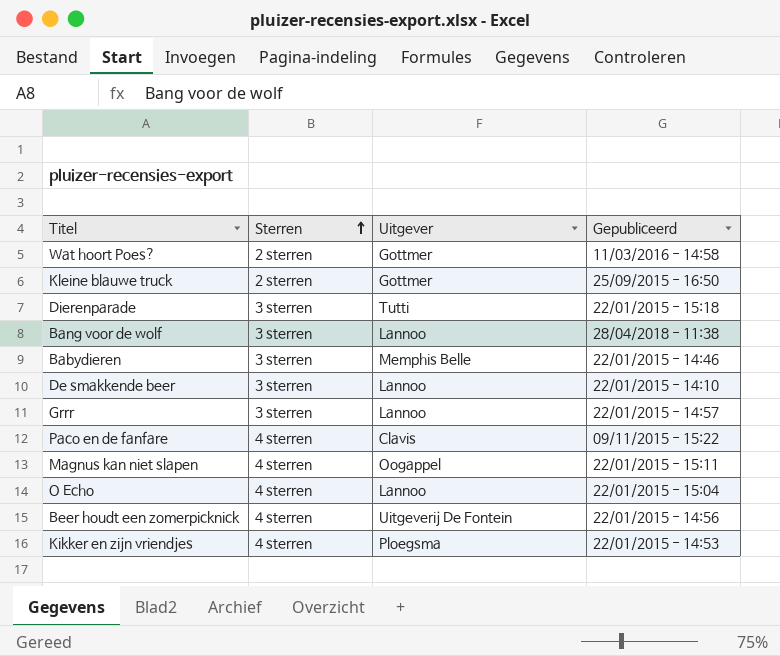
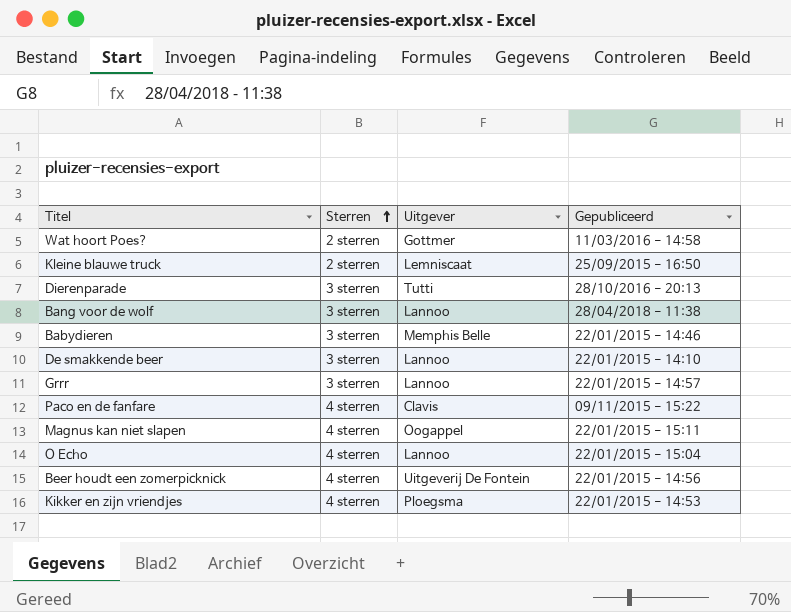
Kleine blauwe truck | Uitgever: Gottmer -> Lemniscaat
Dierenparade | Gepubliceerd: 22/01/2015 - 15:18 -> 28/10/2016 - 20:13

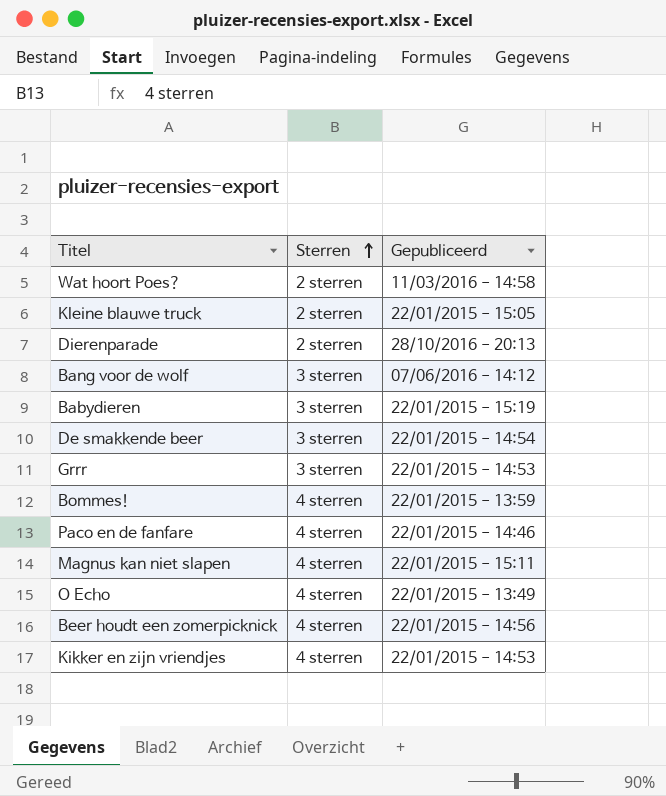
column Uitgever | position: 3 -> none
Kleine blauwe truck | Gepubliceerd: 25/09/2015 - 16:50 -> 22/01/2015 - 15:05
Dierenparade | Sterren: 3 sterren -> 2 sterren
Bang voor de wolf | Gepubliceerd: 28/04/2018 - 11:38 -> 07/06/2016 - 14:12
Babydieren | Gepubliceerd: 22/01/2015 - 14:46 -> 22/01/2015 - 15:19
De smakkende beer | Gepubliceerd: 22/01/2015 - 14:10 -> 22/01/2015 - 14:54
Grrr | Gepubliceerd: 22/01/2015 - 14:57 -> 22/01/2015 - 14:53
row Bommes!: none -> 4 sterren | 22/01/2015 - 13:59
Paco en de fanfare | Gepubliceerd: 09/11/2015 - 15:22 -> 22/01/2015 - 14:46
O Echo | Gepubliceerd: 22/01/2015 - 15:04 -> 22/01/2015 - 13:49

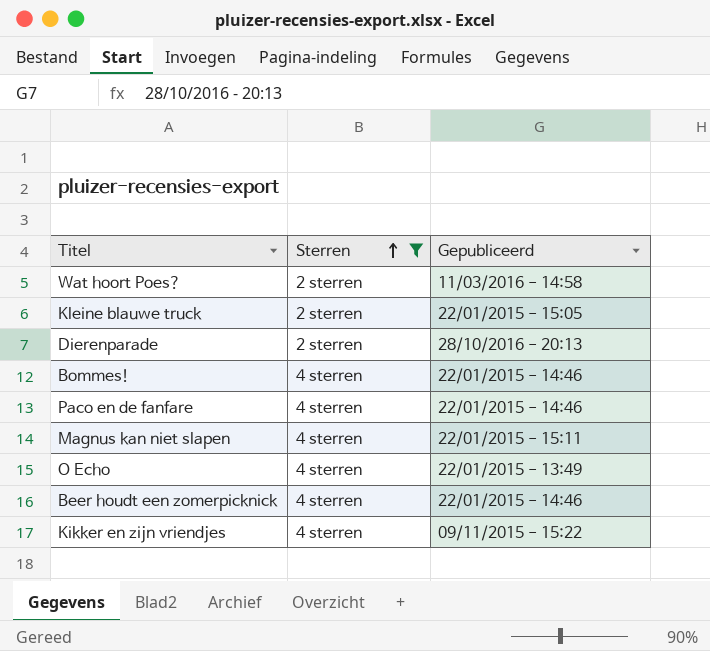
filter: none -> Sterren != 3 sterren
Bommes! | Gepubliceerd: 22/01/2015 - 13:59 -> 22/01/2015 - 14:46
Beer houdt een zomerpicknick | Gepubliceerd: 22/01/2015 - 14:56 -> 22/01/2015 - 14:46
Kikker en zijn vriendjes | Gepubliceerd: 22/01/2015 - 14:53 -> 09/11/2015 - 15:22

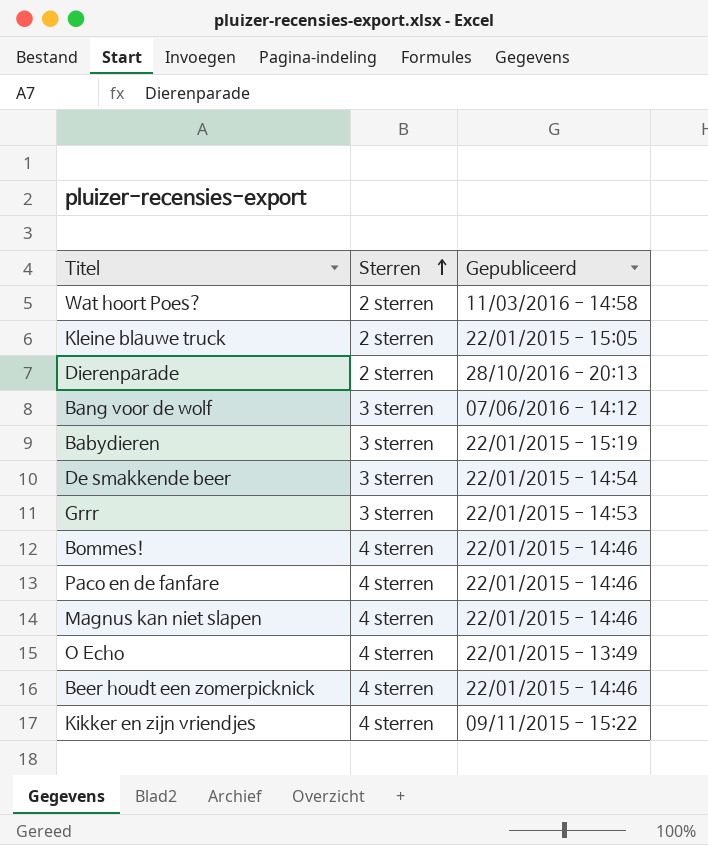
filter: Sterren != 3 sterren -> none
Magnus kan niet slapen | Gepubliceerd: 22/01/2015 - 15:11 -> 22/01/2015 - 14:46

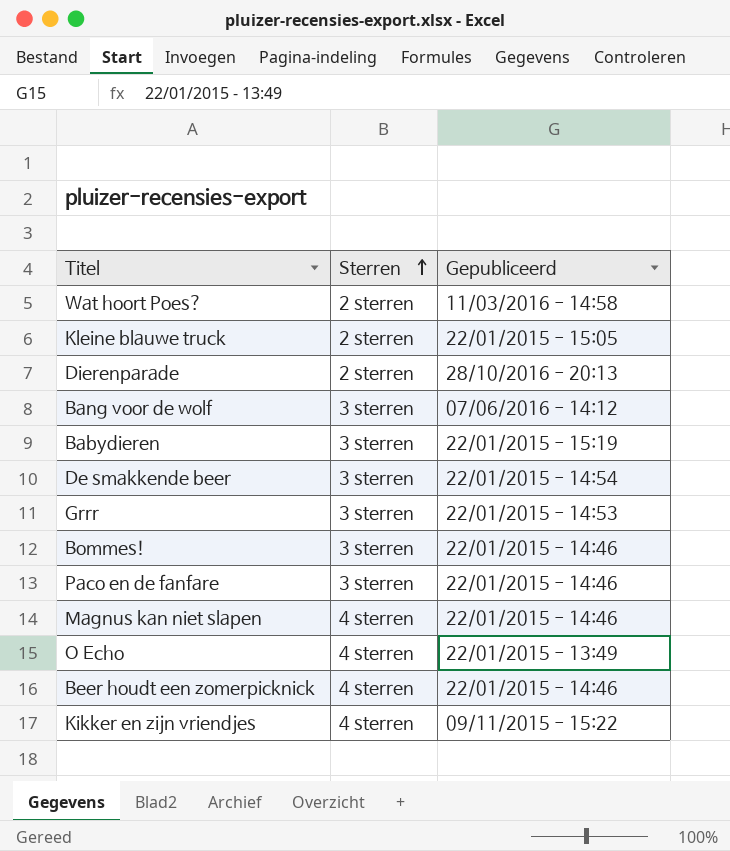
Bommes! | Sterren: 4 sterren -> 3 sterren
Paco en de fanfare | Sterren: 4 sterren -> 3 sterren

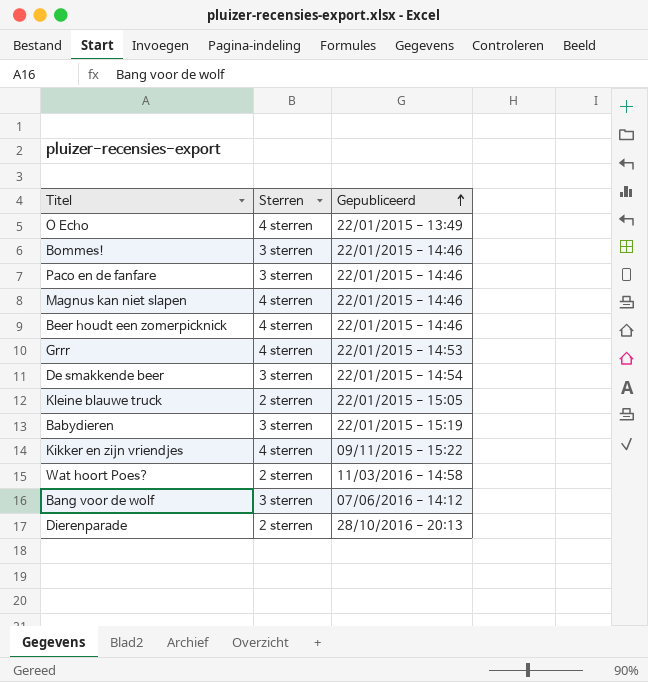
row order: Sterren ascending -> Gepubliceerd ascending
Grrr | Sterren: 3 sterren -> 4 sterren

